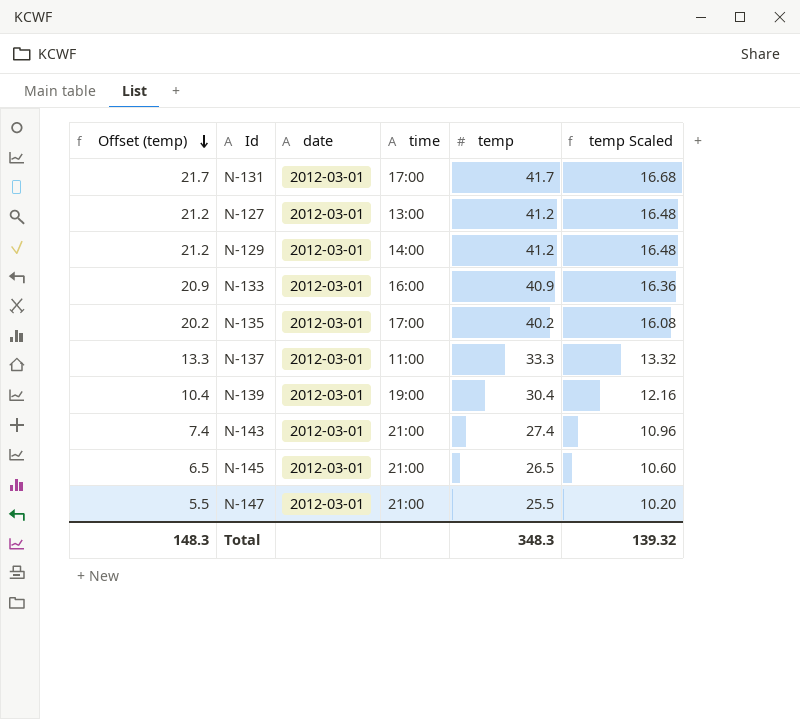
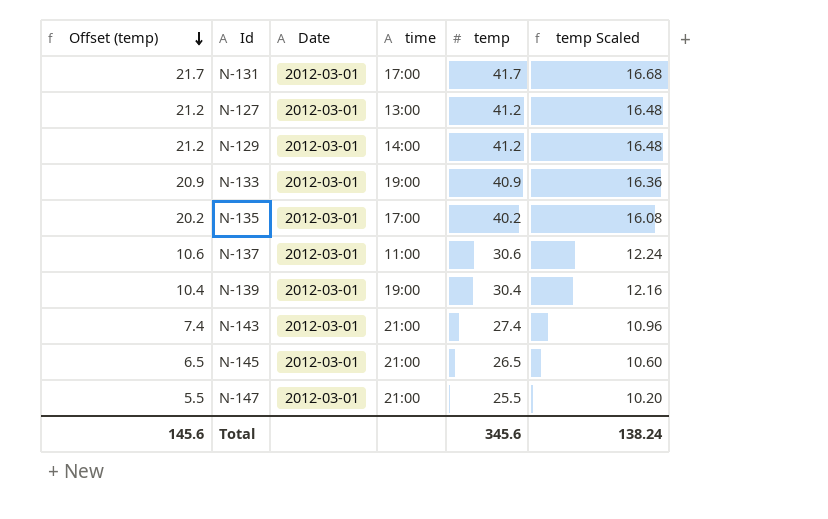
column name: date -> Date
N-133 | time: 16:00 -> 19:00
N-137 | Offset (temp): 13.3 -> 10.6
N-137 | temp: 33.3 -> 30.6
N-137 | temp Scaled: 13.32 -> 12.24
Total | Offset (temp): 148.3 -> 145.6
Total | temp: 348.3 -> 345.6
Total | temp Scaled: 139.32 -> 138.24

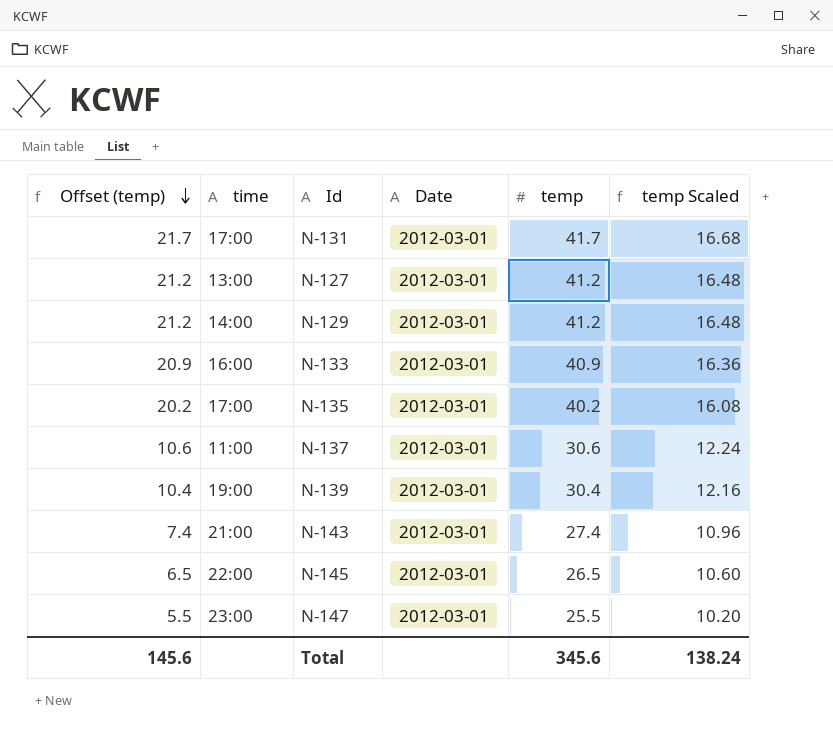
column time | position: 4 -> 2
N-133 | time: 19:00 -> 16:00
N-145 | time: 21:00 -> 22:00
N-147 | time: 21:00 -> 23:00

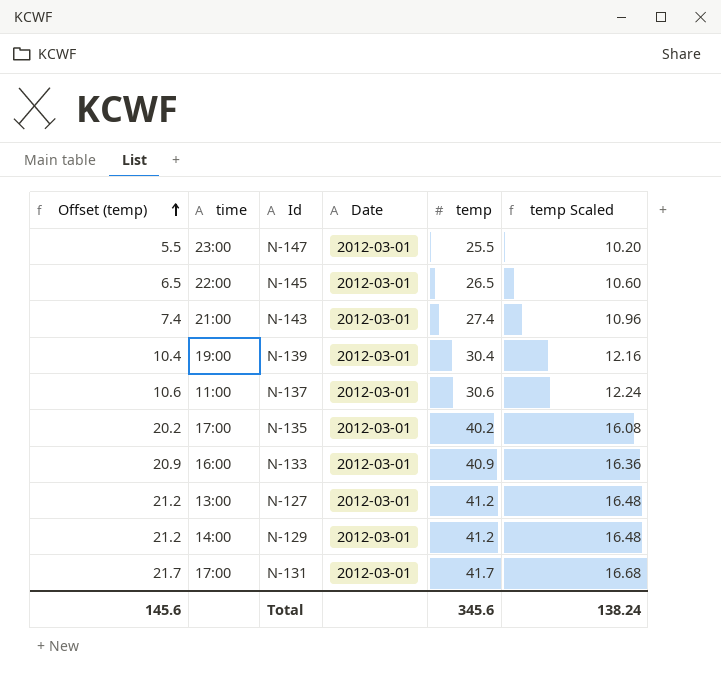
row order: Offset (temp) descending -> Offset (temp) ascending

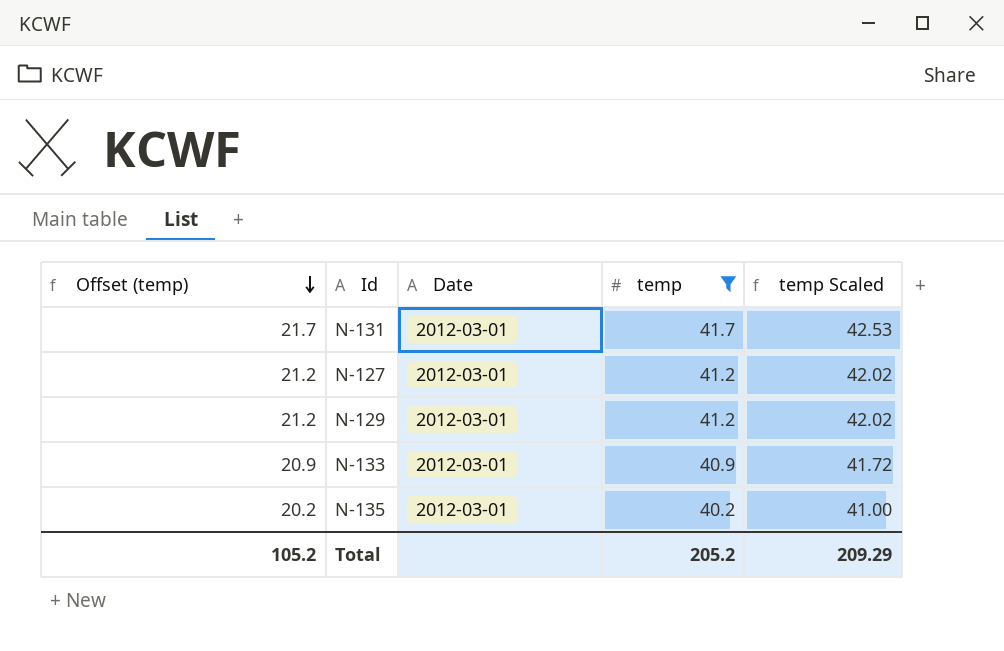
filter: none -> temp >= 40.2
row order: Offset (temp) ascending -> Offset (temp) descending
column time | position: 2 -> none
column temp Scaled | formula: [temp] * 0.4 -> [temp] * 1.02
Total | Offset (temp): 145.6 -> 105.2
Total | temp: 345.6 -> 205.2
Total | temp Scaled: 138.24 -> 209.29

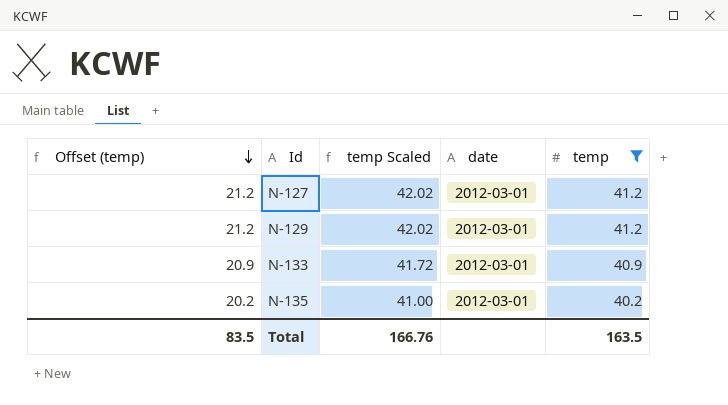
column temp Scaled | position: 5 -> 3
column name: Date -> date
row N-131: 21.7 | 2012-03-01 | 41.7 | 42.53 -> none
Total | Offset (temp): 105.2 -> 83.5
Total | temp Scaled: 209.29 -> 166.76
Total | temp: 205.2 -> 163.5

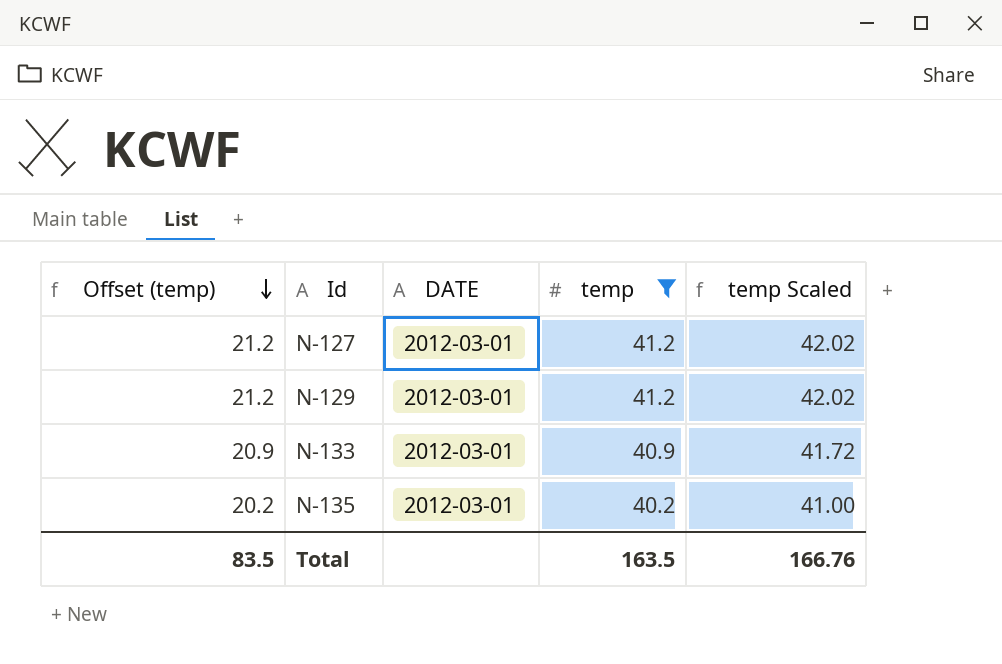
column name: date -> DATE
column temp Scaled | position: 3 -> 5

